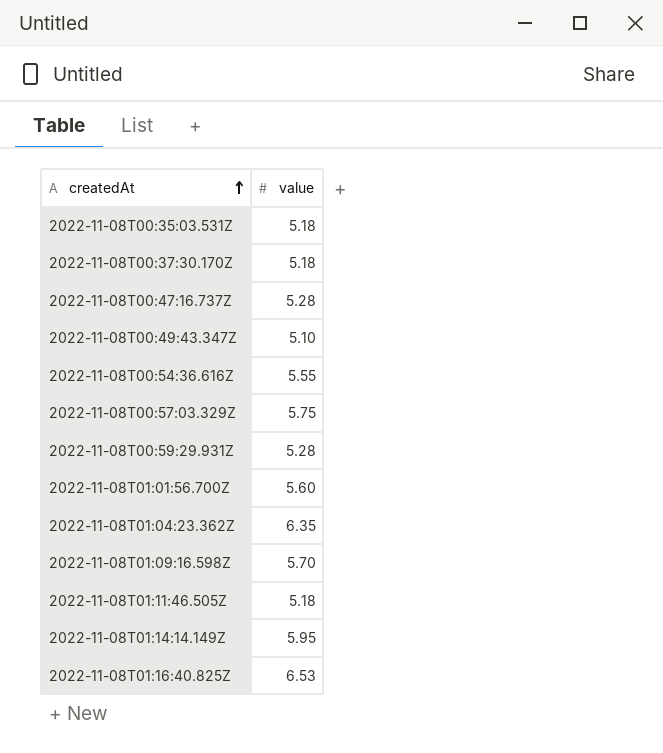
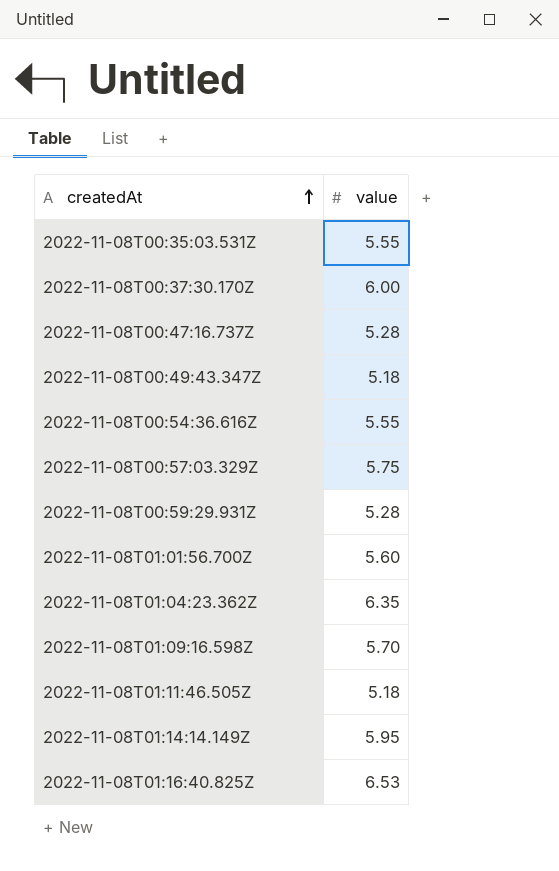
2022-11-08T00:35:03.531Z | value: 5.18 -> 5.55
2022-11-08T00:37:30.170Z | value: 5.18 -> 6.00
2022-11-08T00:49:43.347Z | value: 5.10 -> 5.18

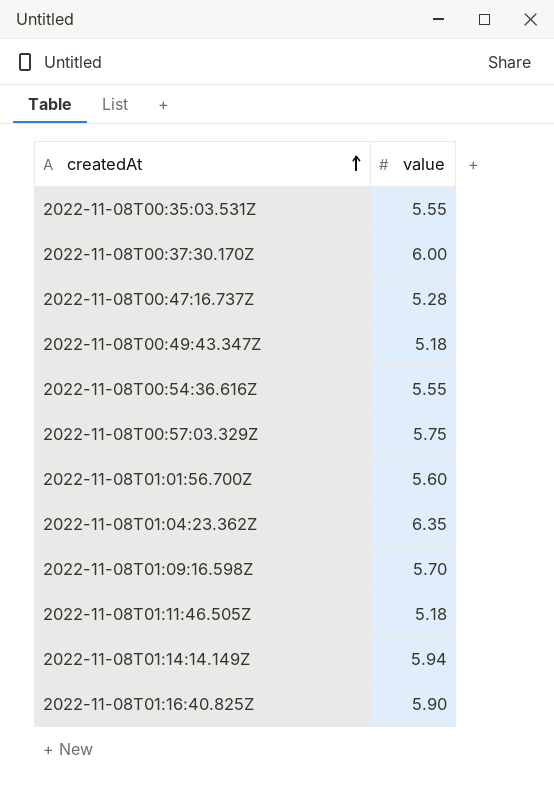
row 2022-11-08T00:59:29.931Z: 5.28 -> none
2022-11-08T01:14:14.149Z | value: 5.95 -> 5.94
2022-11-08T01:16:40.825Z | value: 6.53 -> 5.90

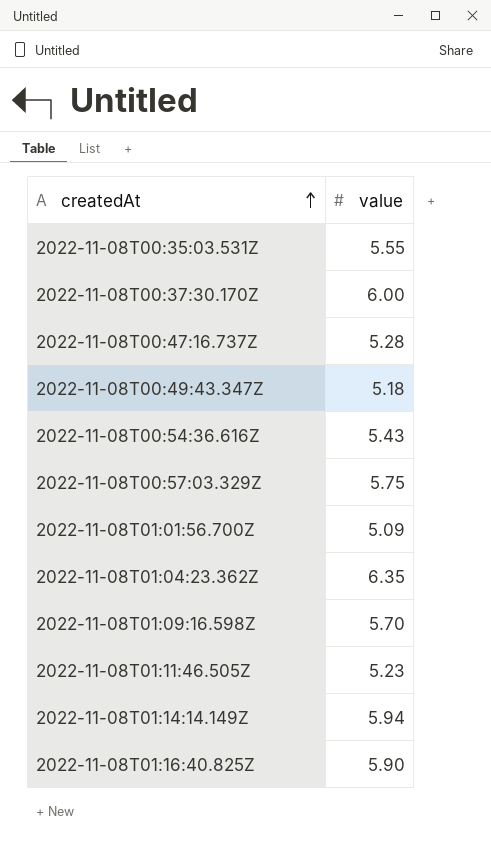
2022-11-08T00:54:36.616Z | value: 5.55 -> 5.43
2022-11-08T01:01:56.700Z | value: 5.60 -> 5.09
2022-11-08T01:11:46.505Z | value: 5.18 -> 5.23

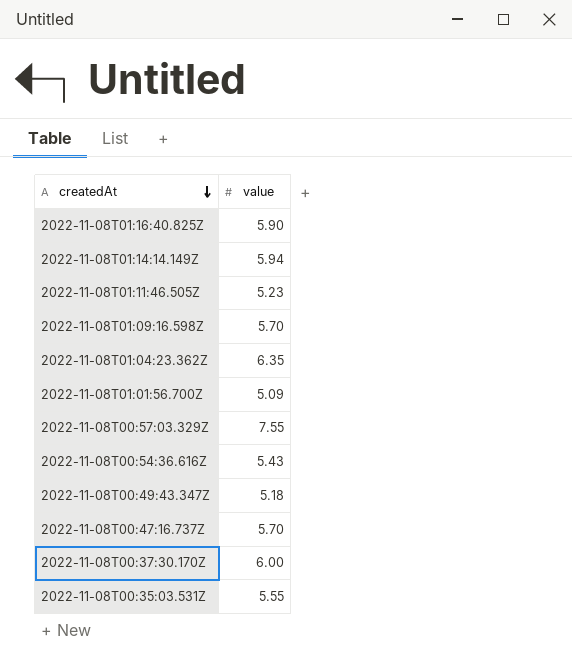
row order: createdAt ascending -> createdAt descending
2022-11-08T00:57:03.329Z | value: 5.75 -> 7.55
2022-11-08T00:47:16.737Z | value: 5.28 -> 5.70

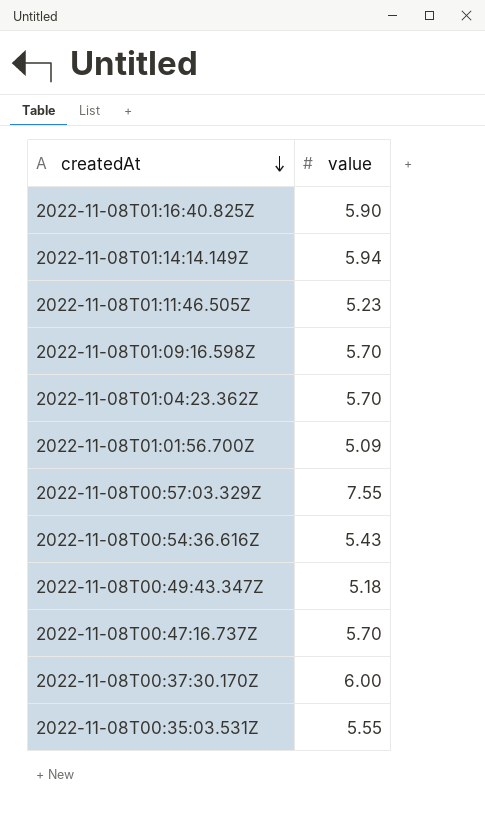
2022-11-08T01:04:23.362Z | value: 6.35 -> 5.70

